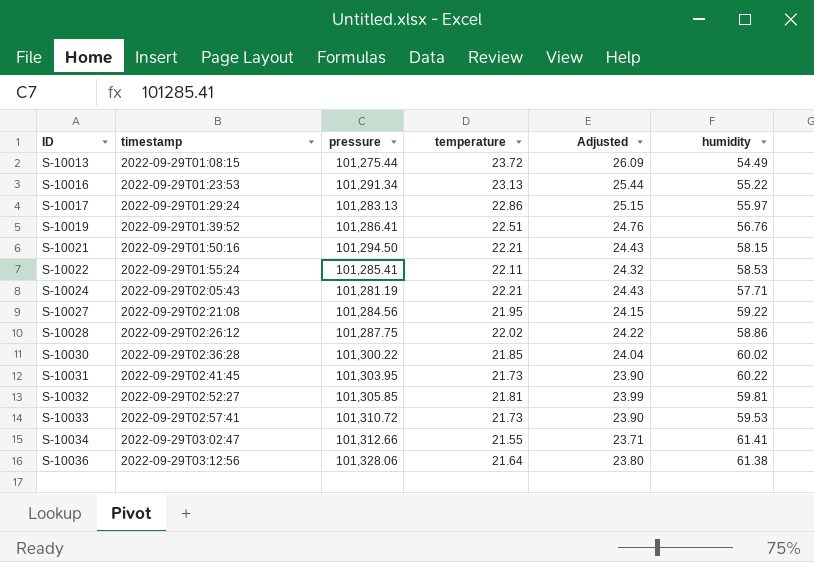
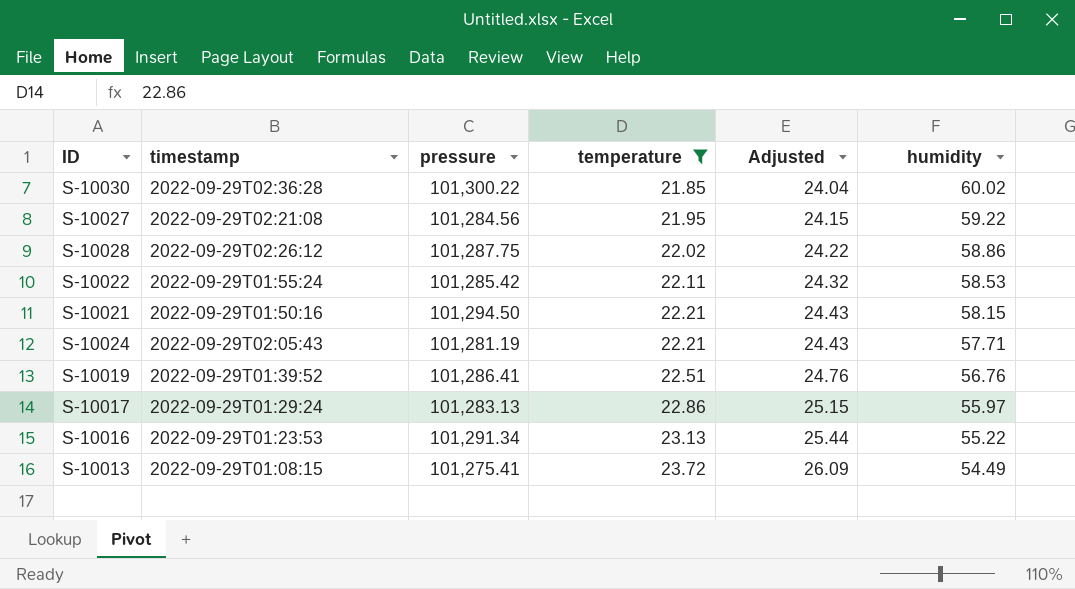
filter: none -> temperature >= 21.85
row order: ID ascending -> temperature ascending
S-10022 | pressure: 101,285.41 -> 101,285.42
S-10013 | pressure: 101,275.44 -> 101,275.41

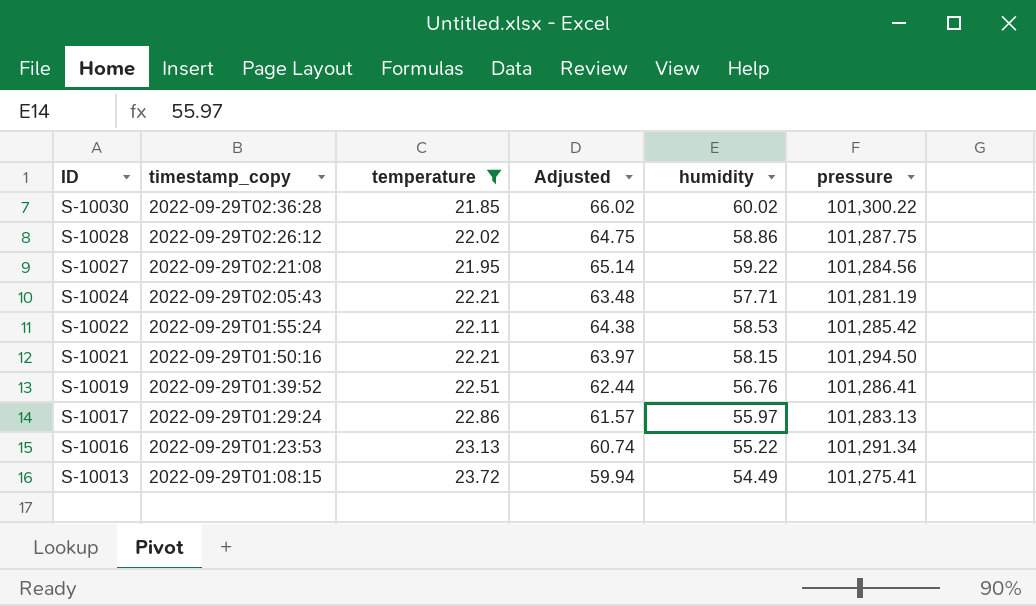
row order: temperature ascending -> ID descending
column name: timestamp -> timestamp_copy
column Adjusted | formula: [temperature] * 1.1 -> [humidity] * 1.1
column pressure | position: 3 -> 6

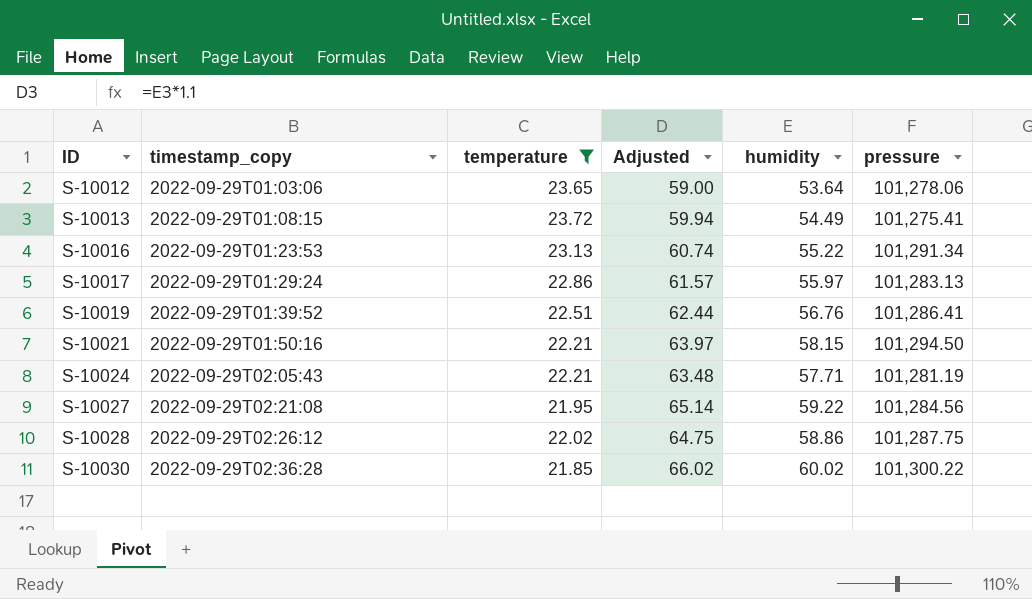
row order: ID descending -> ID ascending
row S-10022: 2022-09-29T01:55:24 | 22.11 | 64.38 | 58.53 | 101,285.42 -> none
row S-10012: none -> 2022-09-29T01:03:06 | 23.65 | 59.00 | 53.64 | 101,278.06

